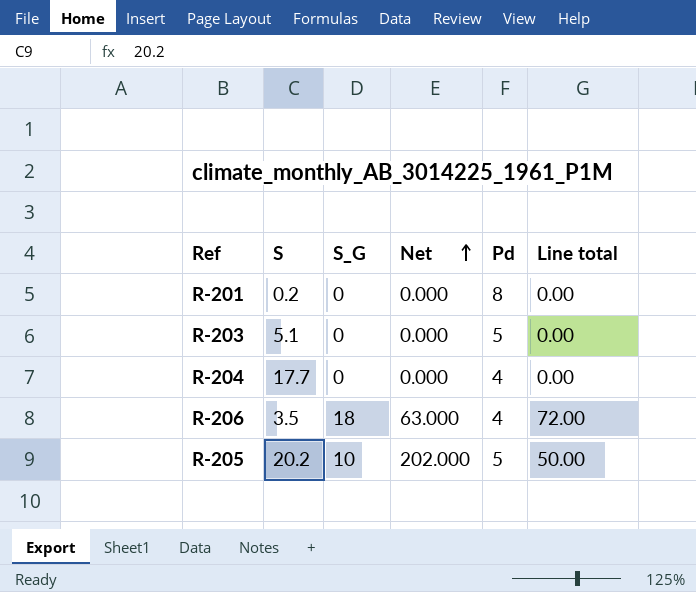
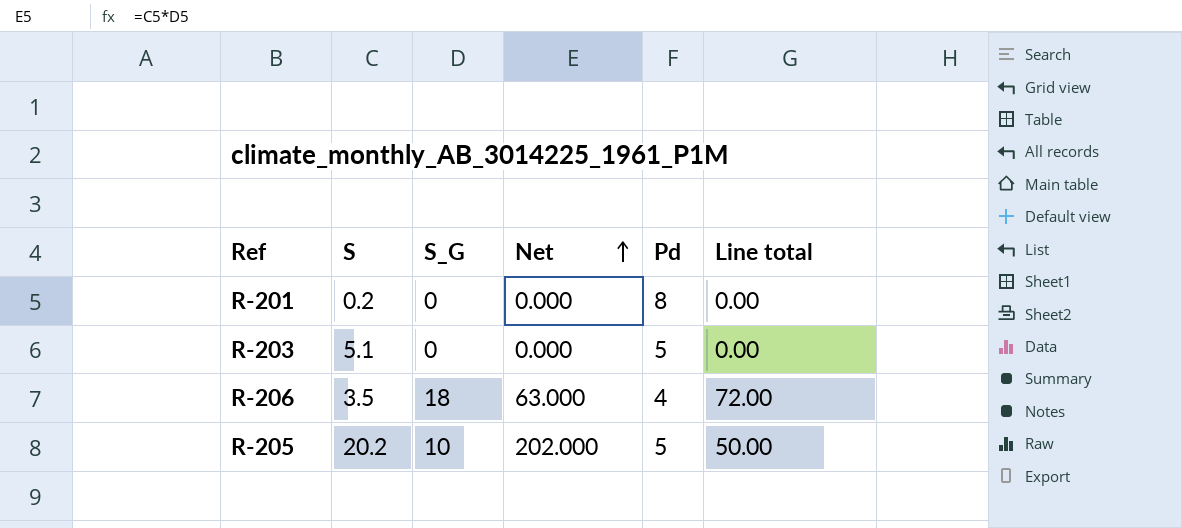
row R-204: 17.7 | 0 | 0.000 | 4 | 0.00 -> none

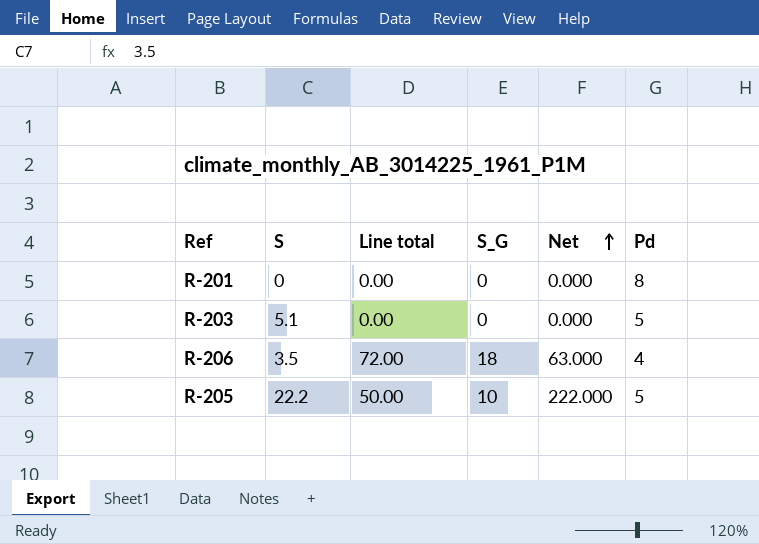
column Line total | position: 6 -> 3
R-201 | S: 0.2 -> 0
R-205 | S: 20.2 -> 22.2
R-205 | Net: 202.000 -> 222.000

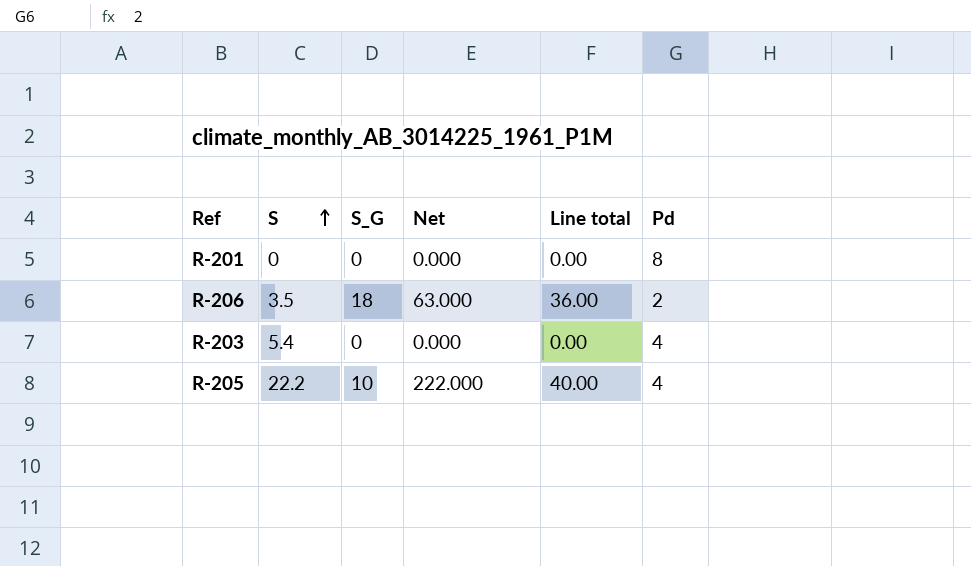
row order: Net ascending -> S ascending
column Line total | position: 3 -> 5
R-206 | Line total: 72.00 -> 36.00
R-206 | Pd: 4 -> 2
R-203 | S: 5.1 -> 5.4
R-203 | Pd: 5 -> 4
R-205 | Line total: 50.00 -> 40.00
R-205 | Pd: 5 -> 4

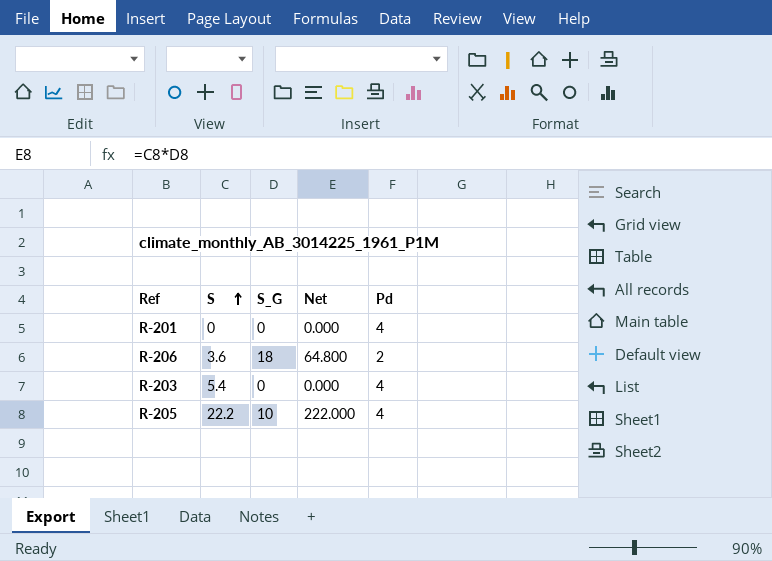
column Line total | formula: [S_G] * [Pd] -> none
R-201 | Pd: 8 -> 4
R-206 | S: 3.5 -> 3.6
R-206 | Net: 63.000 -> 64.800

